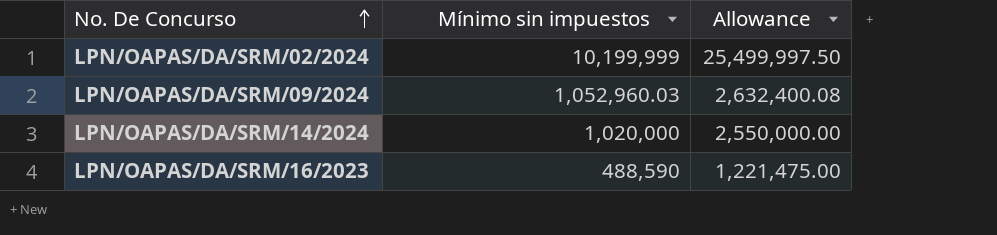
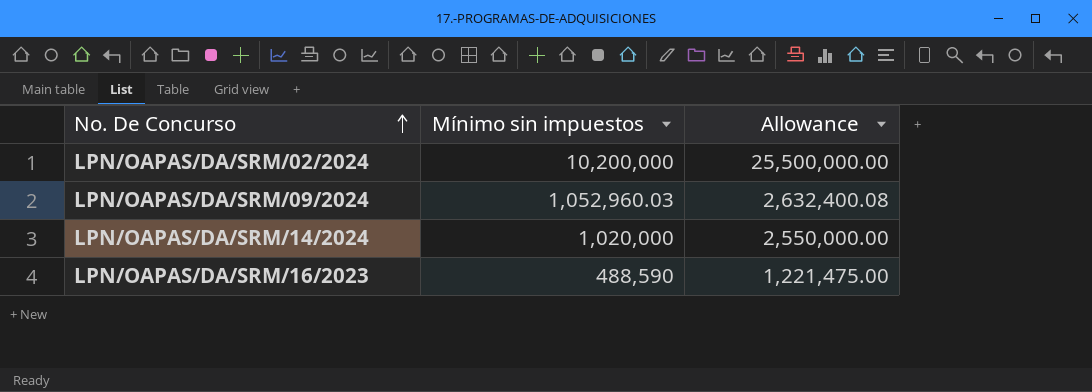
LPN/OAPAS/DA/SRM/02/2024 | Mínimo sin impuestos: 10,199,999 -> 10,200,000
LPN/OAPAS/DA/SRM/02/2024 | Allowance: 25,499,997.50 -> 25,500,000.00

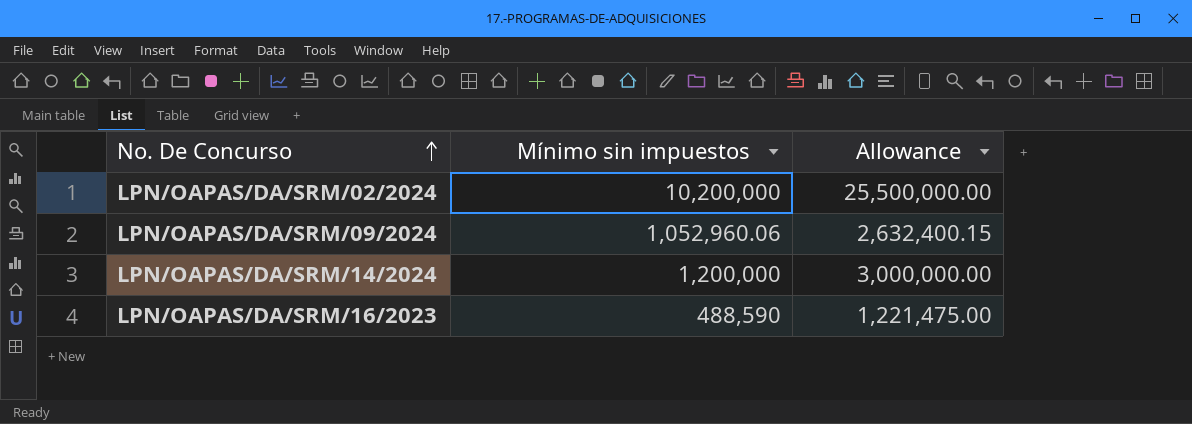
LPN/OAPAS/DA/SRM/09/2024 | Mínimo sin impuestos: 1,052,960.03 -> 1,052,960.06
LPN/OAPAS/DA/SRM/09/2024 | Allowance: 2,632,400.08 -> 2,632,400.15
LPN/OAPAS/DA/SRM/14/2024 | Mínimo sin impuestos: 1,020,000 -> 1,200,000
LPN/OAPAS/DA/SRM/14/2024 | Allowance: 2,550,000.00 -> 3,000,000.00

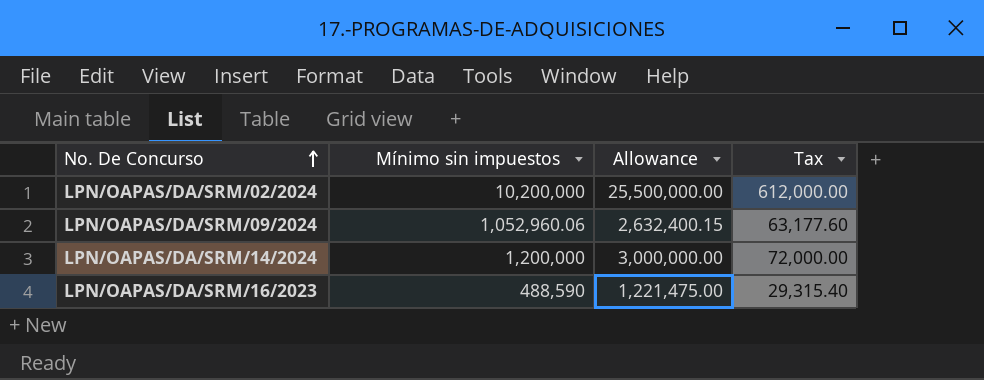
column Tax | formula: none -> [Mínimo sin impuestos] * 0.06

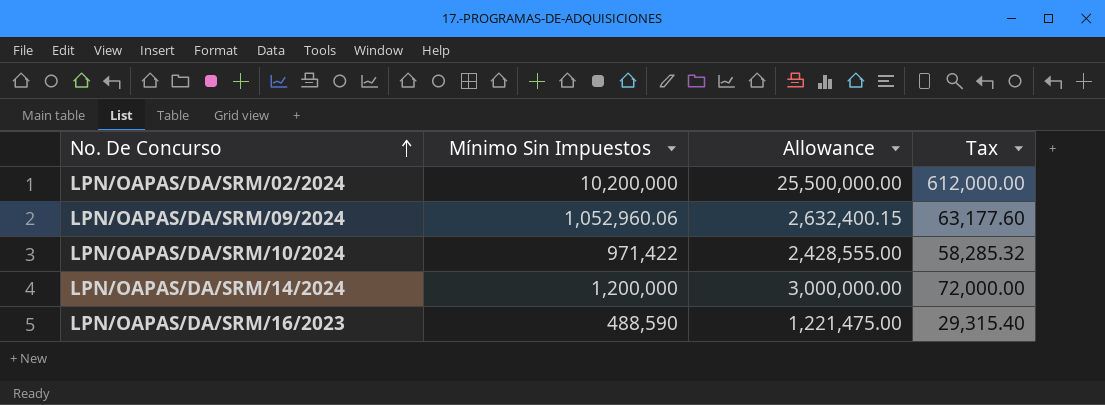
column name: Mínimo sin impuestos -> Mínimo Sin Impuestos
row LPN/OAPAS/DA/SRM/10/2024: none -> 971,422 | 2,428,555.00 | 58,285.32

